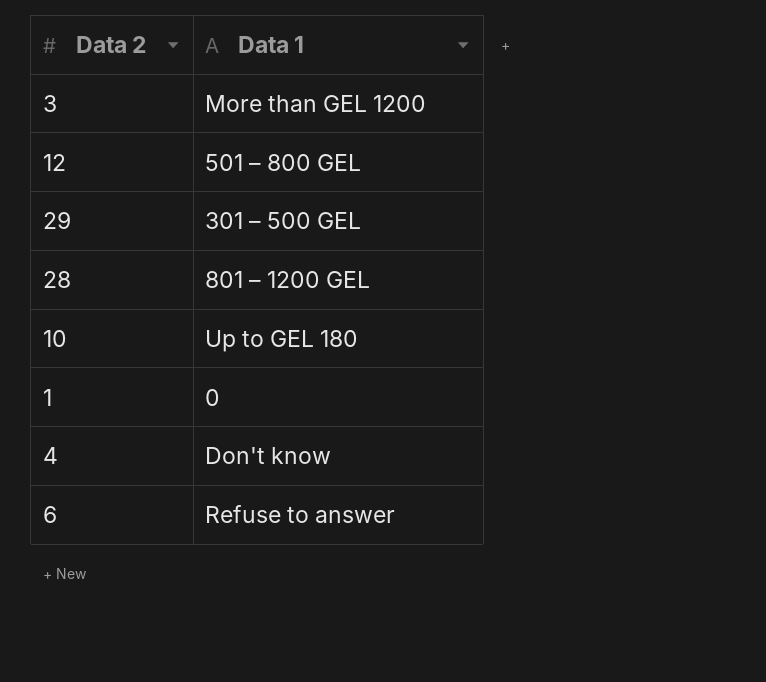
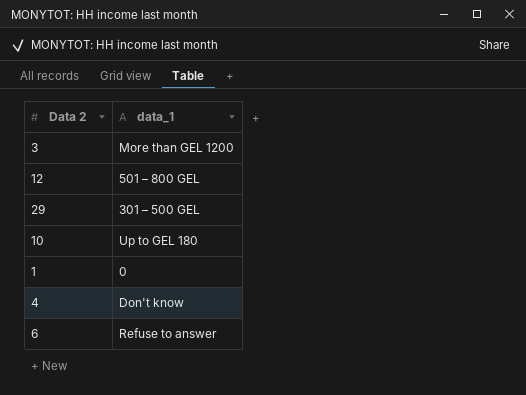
column name: Data 1 -> data_1
row 28: 801 – 1200 GEL -> none

